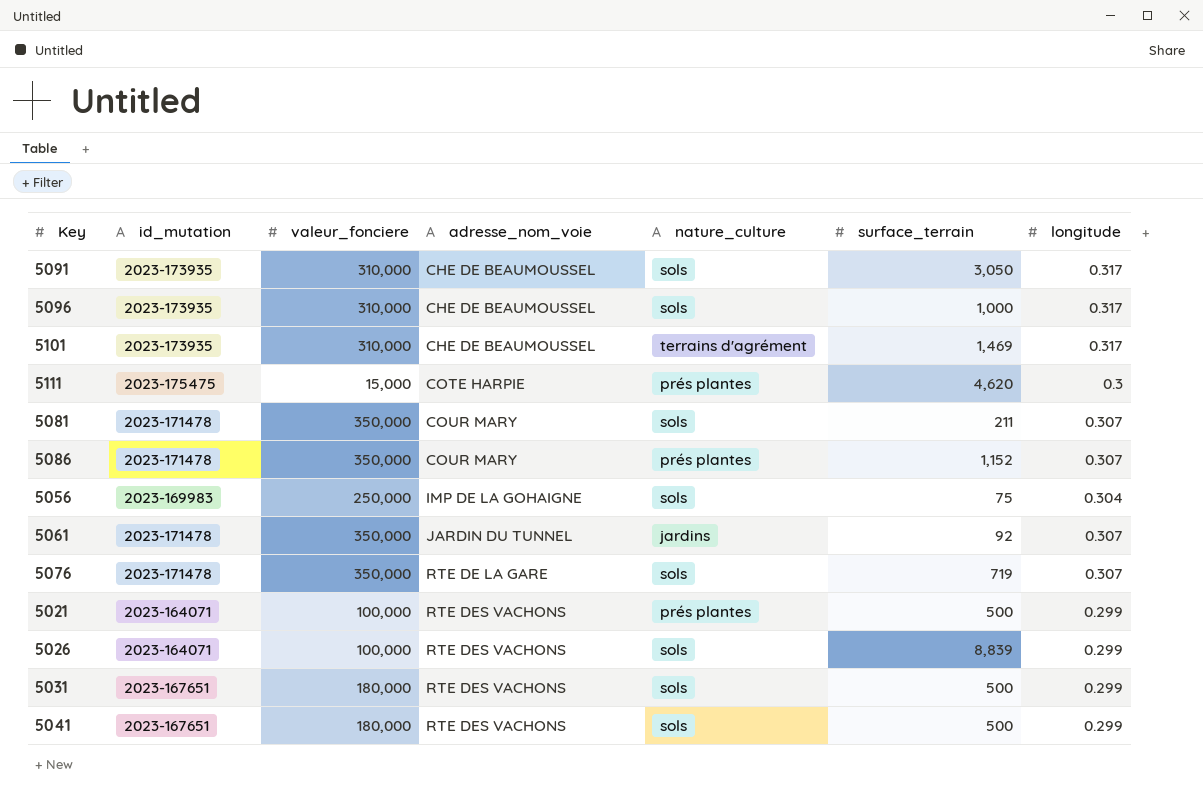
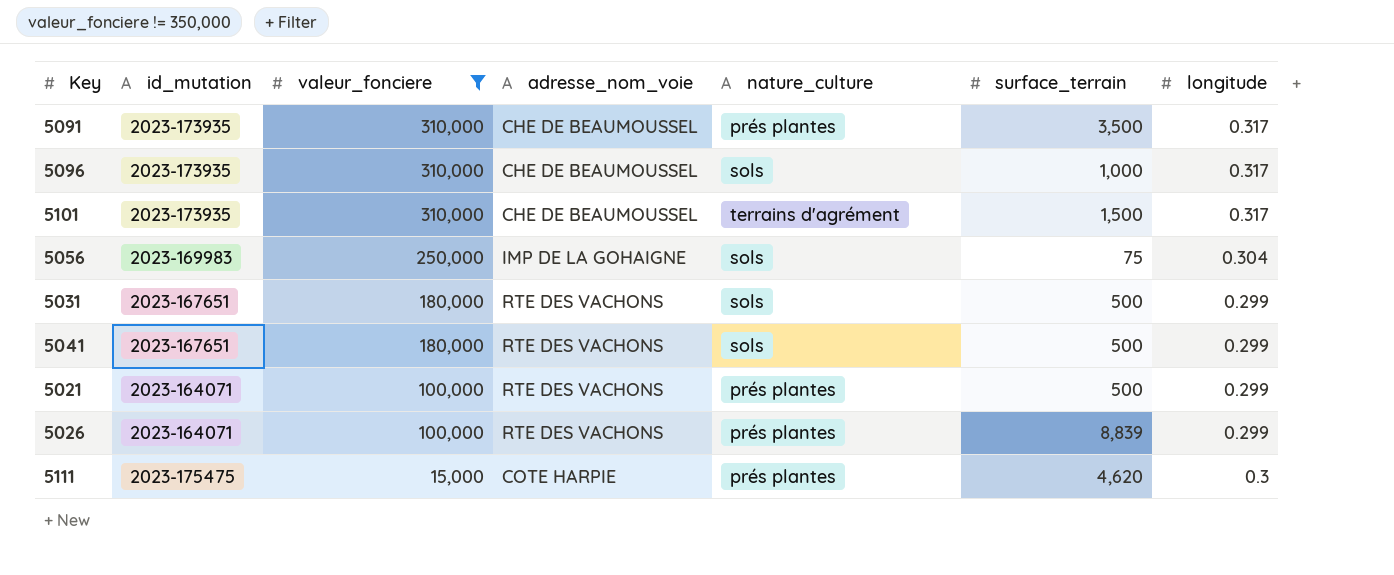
filter: none -> valeur_fonciere != 350,000
row order: adresse_nom_voie ascending -> valeur_fonciere descending
5091 | nature_culture: sols -> prés plantes
5091 | surface_terrain: 3,050 -> 3,500
5101 | surface_terrain: 1,469 -> 1,500
5026 | nature_culture: sols -> prés plantes

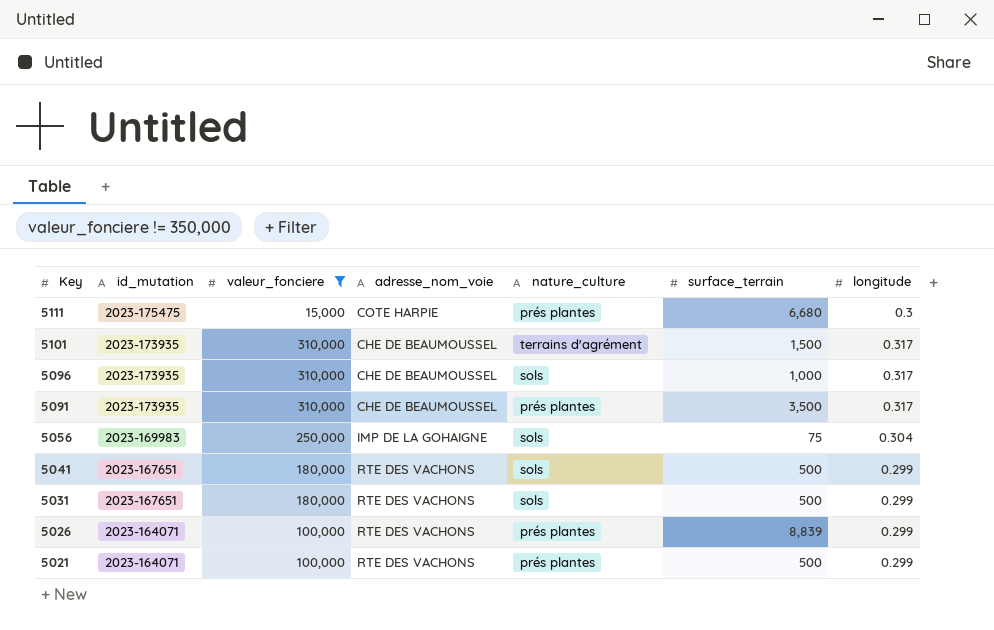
row order: valeur_fonciere descending -> Key descending
5111 | surface_terrain: 4,620 -> 6,680

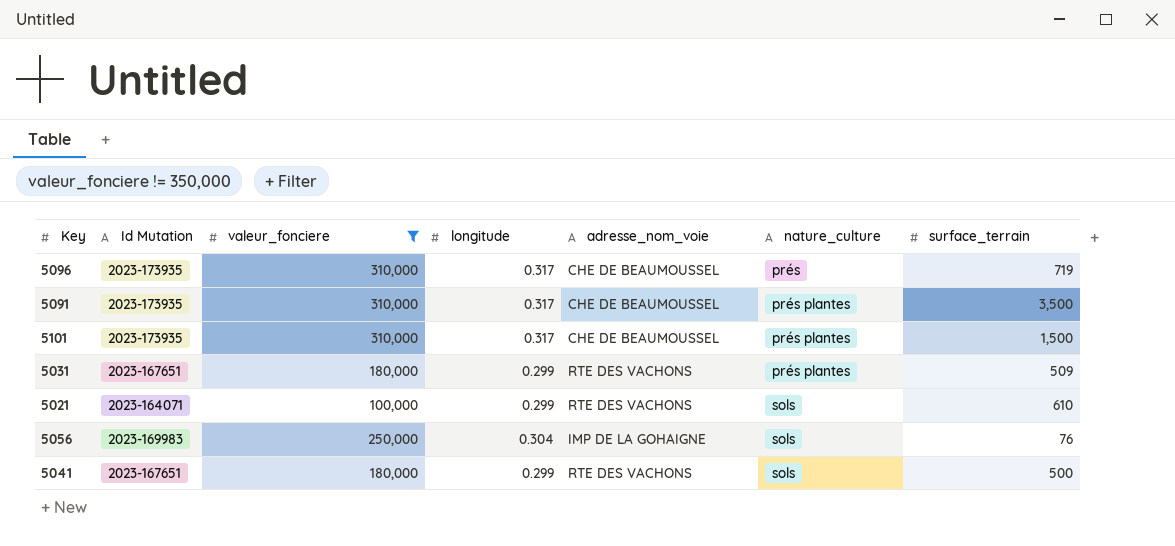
row order: Key descending -> nature_culture ascending
column name: id_mutation -> Id Mutation
column longitude | position: 7 -> 4
row 5111: 2023-175475 | 15,000 | COTE HARPIE | prés plantes | 6,680 | 0.3 -> none
row 5026: 2023-164071 | 100,000 | RTE DES VACHONS | prés plantes | 8,839 | 0.299 -> none
5096 | nature_culture: sols -> prés
5096 | surface_terrain: 1,000 -> 719
5101 | nature_culture: terrains d'agrément -> prés plantes
5031 | nature_culture: sols -> prés plantes
5031 | surface_terrain: 500 -> 509
5021 | nature_culture: prés plantes -> sols
5021 | surface_terrain: 500 -> 610
5056 | surface_terrain: 75 -> 76

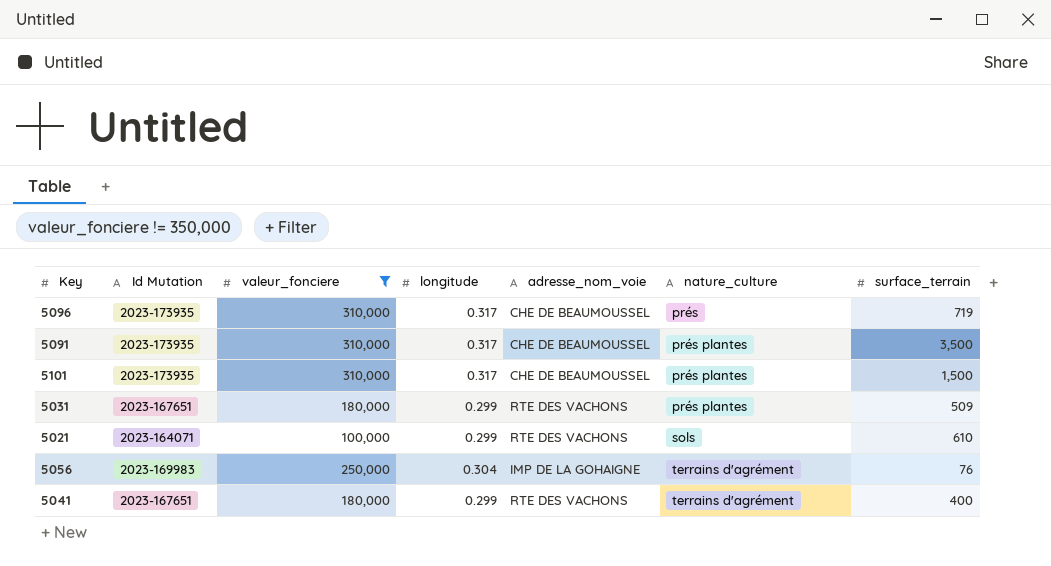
5056 | nature_culture: sols -> terrains d'agrément
5041 | nature_culture: sols -> terrains d'agrément
5041 | surface_terrain: 500 -> 400

